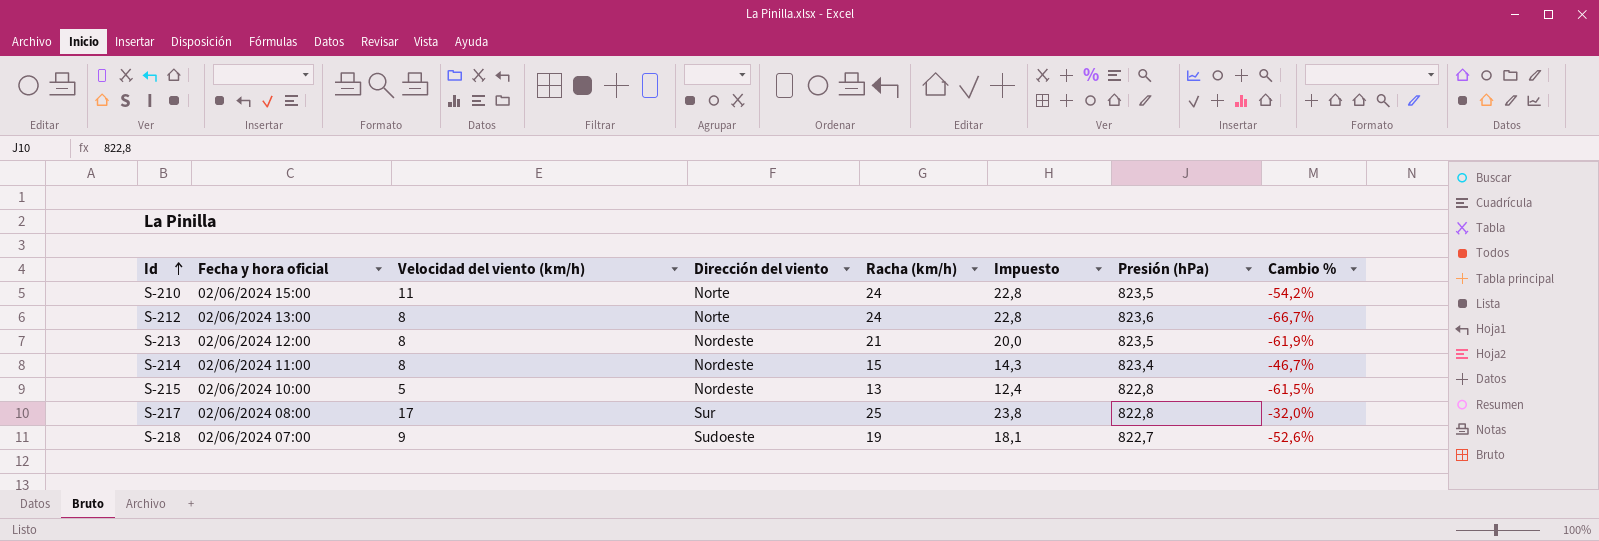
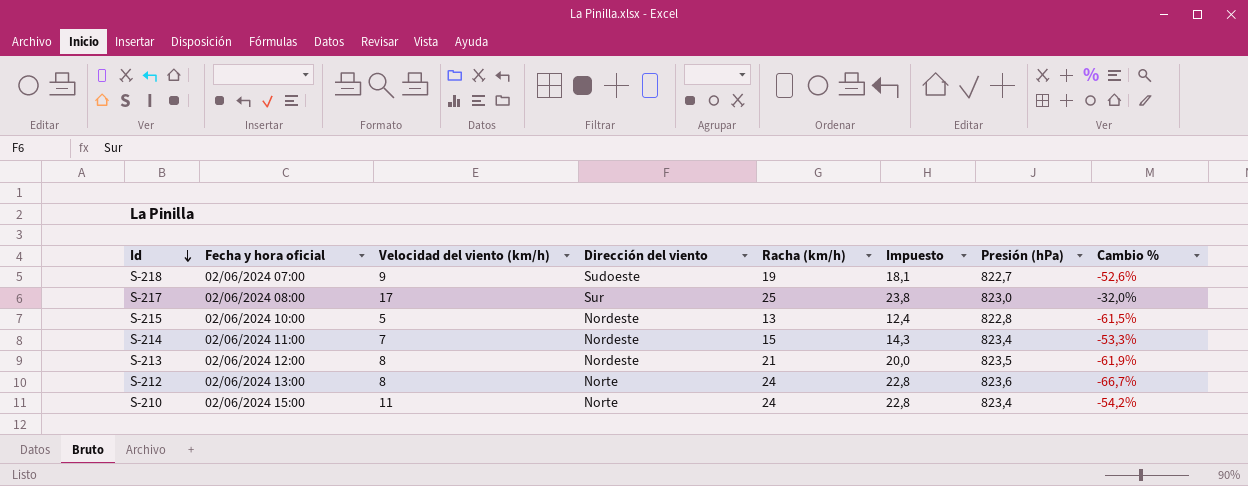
row order: Id ascending -> Id descending
S-217 | Presión (hPa): 822,8 -> 823,0
S-214 | Velocidad del viento (km/h): 8 -> 7
S-214 | Cambio %: -46,7% -> -53,3%
S-210 | Presión (hPa): 823,5 -> 823,4

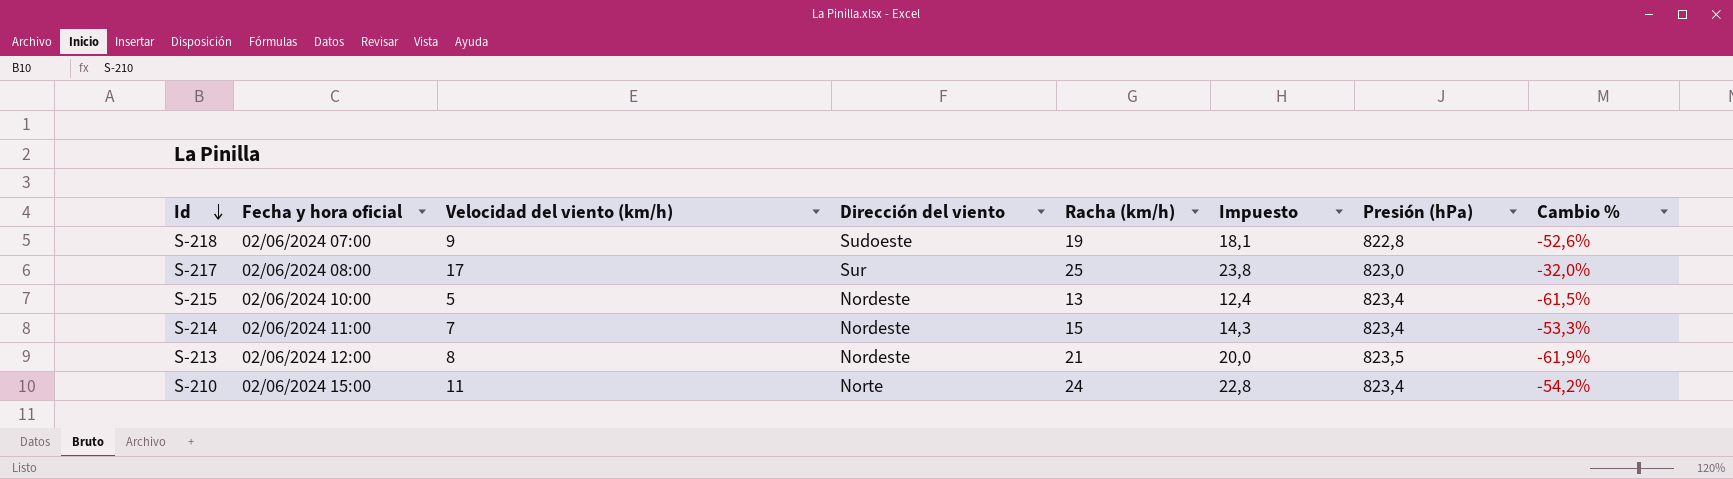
row S-212: 02/06/2024 13:00 | 8 | Norte | 24 | 22,8 | 823,6 | -66,7% -> none
S-218 | Presión (hPa): 822,7 -> 822,8
S-215 | Presión (hPa): 822,8 -> 823,4

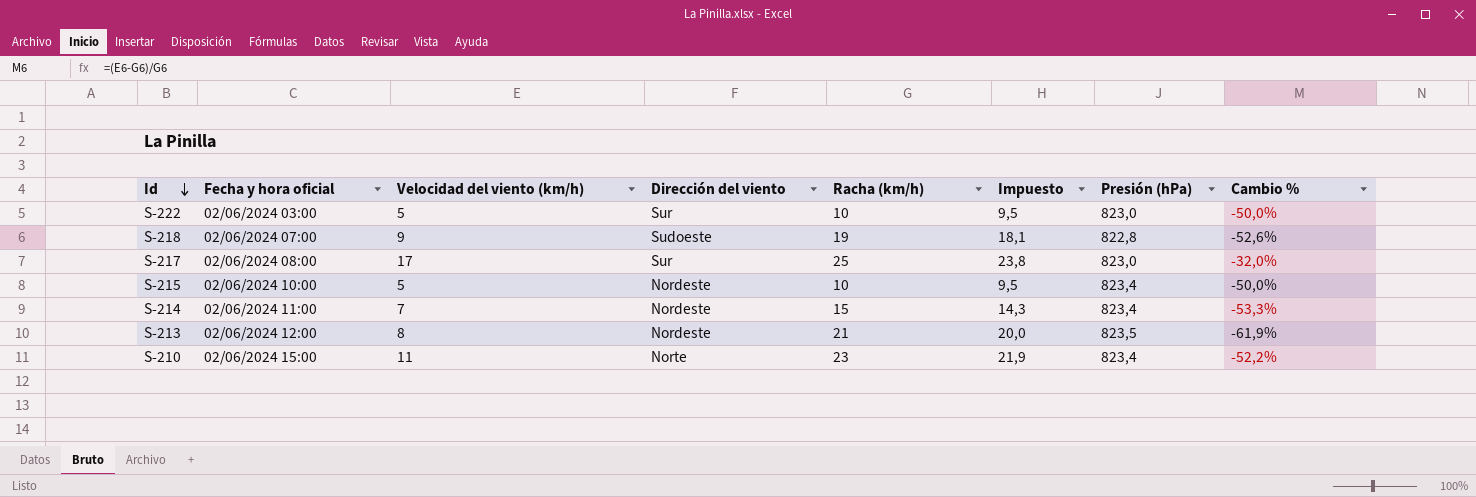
row S-222: none -> 02/06/2024 03:00 | 5 | Sur | 10 | 9,5 | 823,0 | -50,0%
S-215 | Racha (km/h): 13 -> 10
S-215 | Impuesto: 12,4 -> 9,5
S-215 | Cambio %: -61,5% -> -50,0%
S-210 | Racha (km/h): 24 -> 23
S-210 | Impuesto: 22,8 -> 21,9
S-210 | Cambio %: -54,2% -> -52,2%

